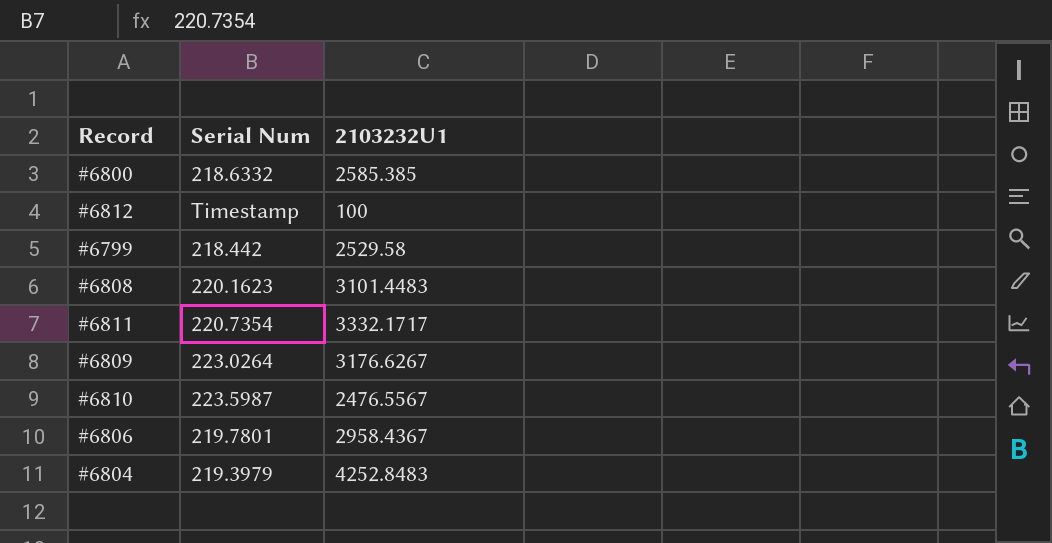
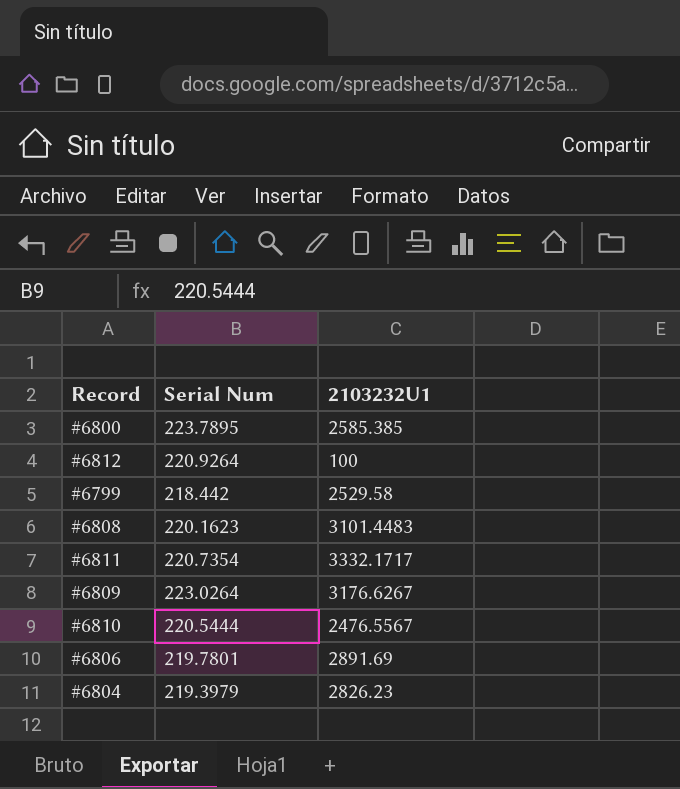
#6800 | Serial Num: 218.6332 -> 223.7895
#6812 | Serial Num: Timestamp -> 220.9264
#6810 | Serial Num: 223.5987 -> 220.5444
#6806 | 2103232U1: 2958.4367 -> 2891.69
#6804 | 2103232U1: 4252.8483 -> 2826.23

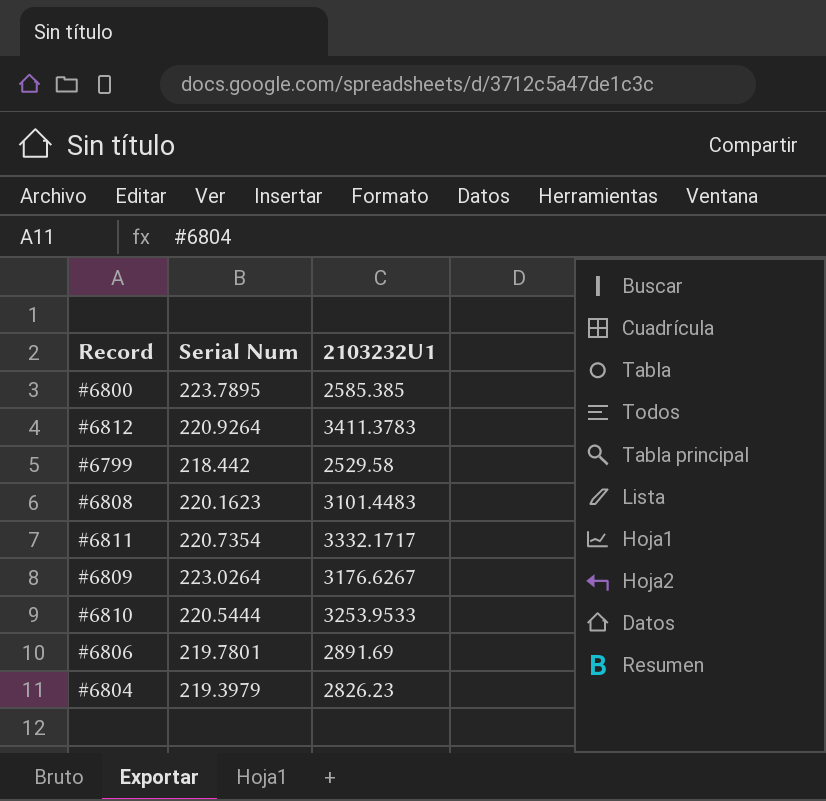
#6812 | 2103232U1: 100 -> 3411.3783
#6810 | 2103232U1: 2476.5567 -> 3253.9533

